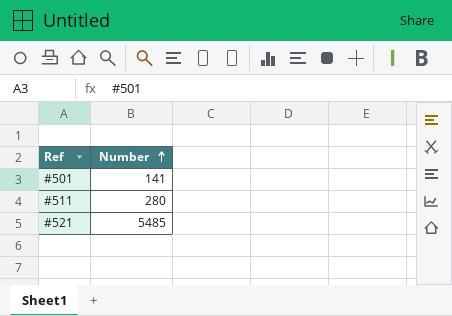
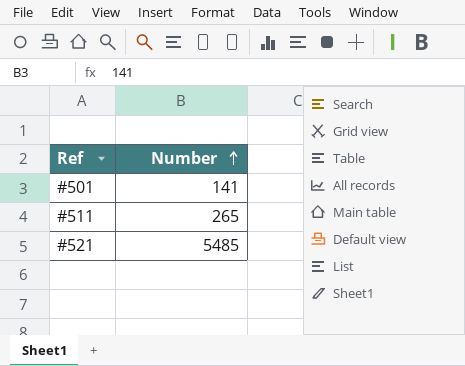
#511 | Number: 280 -> 265

